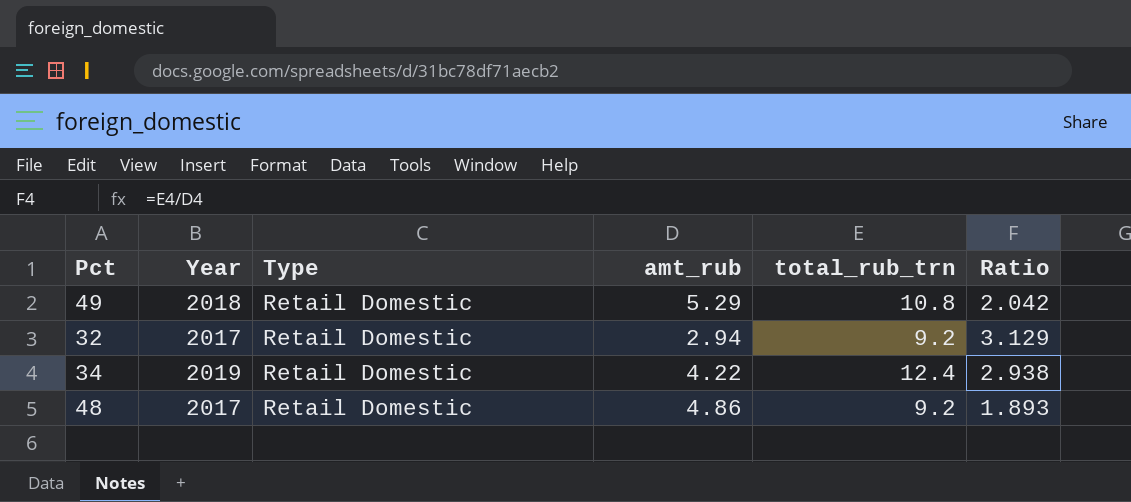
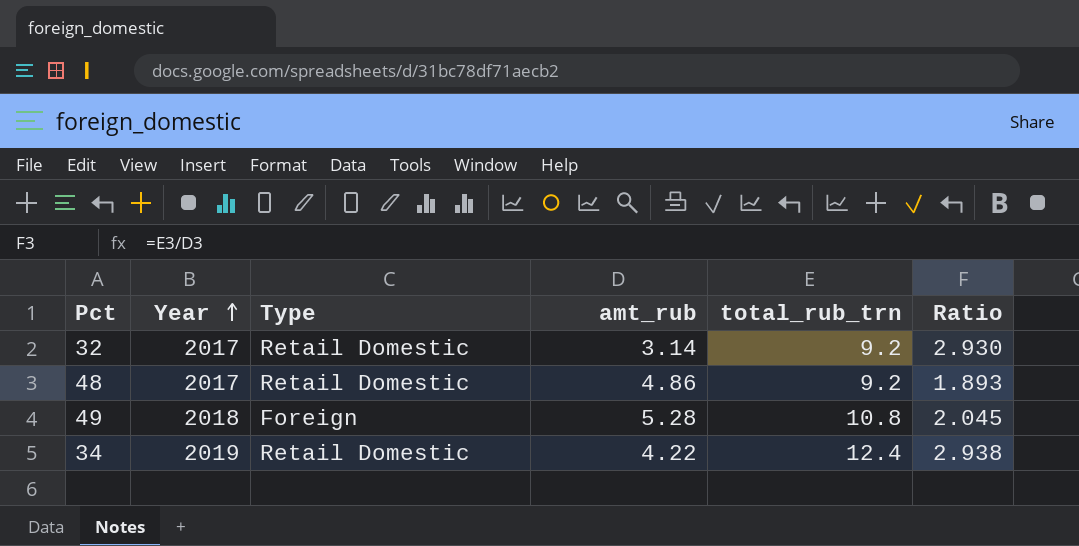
row order: none -> Year ascending
32 | amt_rub: 2.94 -> 3.14
32 | Ratio: 3.129 -> 2.930
49 | Type: Retail Domestic -> Foreign
49 | amt_rub: 5.29 -> 5.28
49 | Ratio: 2.042 -> 2.045

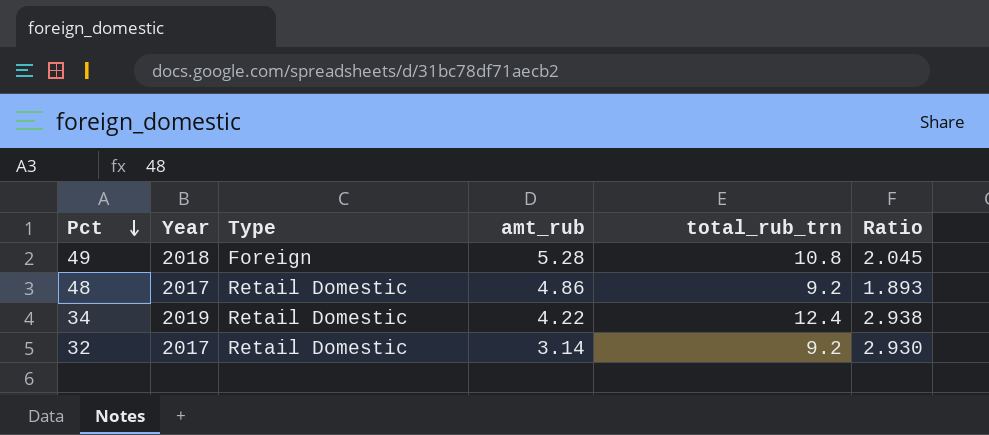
row order: Year ascending -> Pct descending

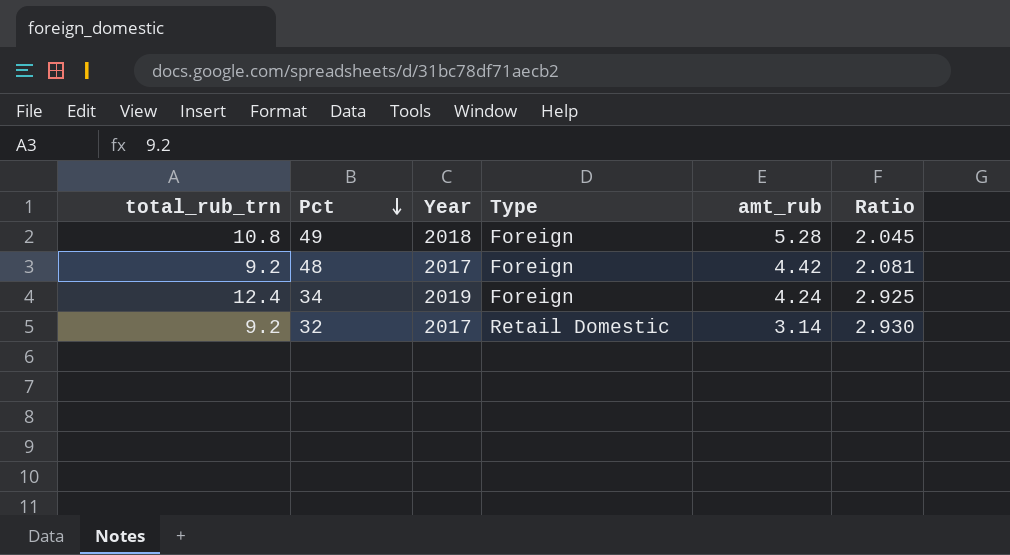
column total_rub_trn | position: 5 -> 1
48 | Type: Retail Domestic -> Foreign
48 | amt_rub: 4.86 -> 4.42
48 | Ratio: 1.893 -> 2.081
34 | Type: Retail Domestic -> Foreign
34 | amt_rub: 4.22 -> 4.24
34 | Ratio: 2.938 -> 2.925

